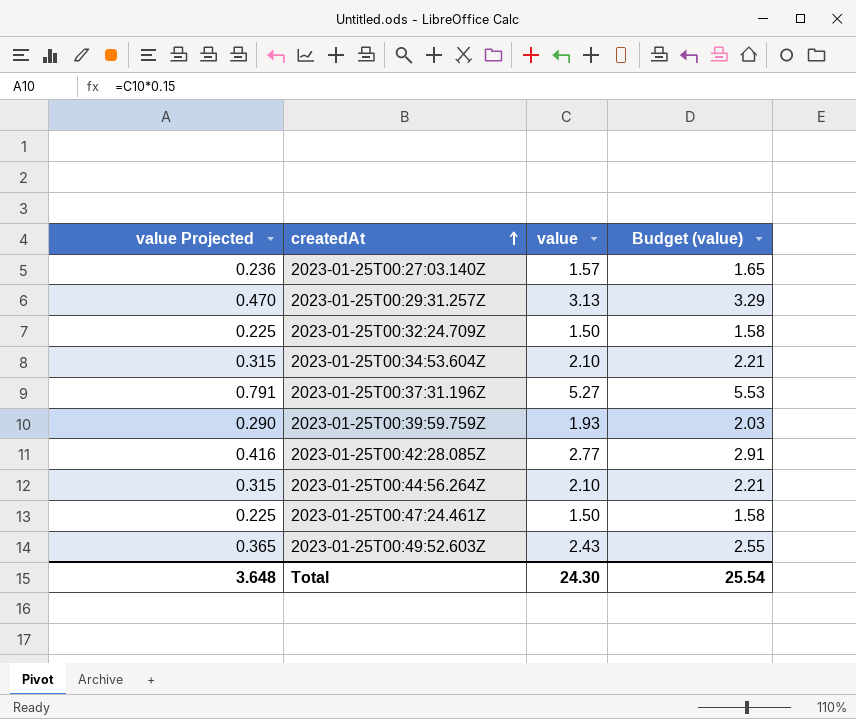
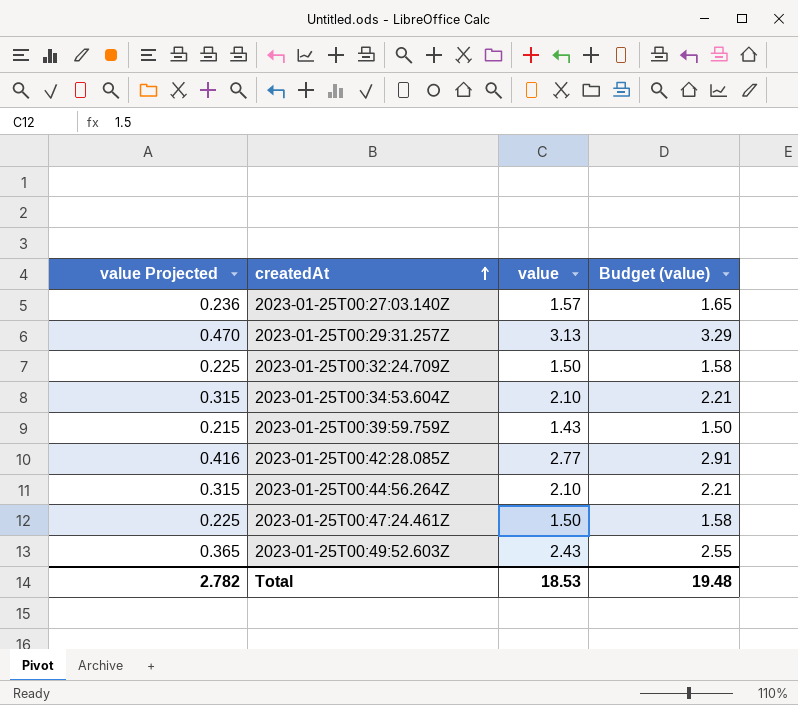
row 2023-01-25T00:37:31.196Z: 0.791 | 5.27 | 5.53 -> none
2023-01-25T00:39:59.759Z | value Projected: 0.290 -> 0.215
2023-01-25T00:39:59.759Z | value: 1.93 -> 1.43
2023-01-25T00:39:59.759Z | Budget (value): 2.03 -> 1.50
Total | value Projected: 3.648 -> 2.782
Total | value: 24.30 -> 18.53
Total | Budget (value): 25.54 -> 19.48

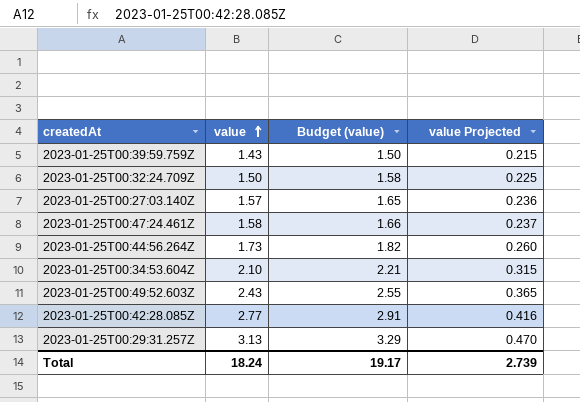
row order: createdAt ascending -> value ascending
column value Projected | position: 1 -> 4
2023-01-25T00:47:24.461Z | value: 1.50 -> 1.58
2023-01-25T00:47:24.461Z | Budget (value): 1.58 -> 1.66
2023-01-25T00:47:24.461Z | value Projected: 0.225 -> 0.237
2023-01-25T00:44:56.264Z | value: 2.10 -> 1.73
2023-01-25T00:44:56.264Z | Budget (value): 2.21 -> 1.82
2023-01-25T00:44:56.264Z | value Projected: 0.315 -> 0.260
Total | value: 18.53 -> 18.24
Total | Budget (value): 19.48 -> 19.17
Total | value Projected: 2.782 -> 2.739

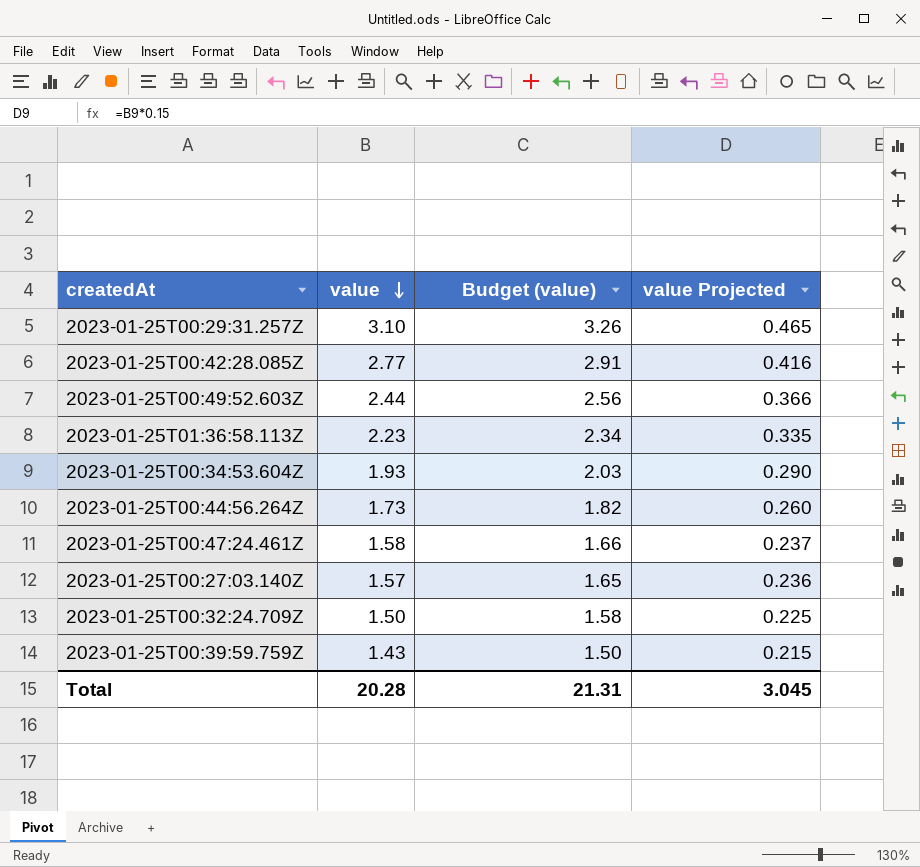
row order: value ascending -> value descending
2023-01-25T00:29:31.257Z | value: 3.13 -> 3.10
2023-01-25T00:29:31.257Z | Budget (value): 3.29 -> 3.26
2023-01-25T00:29:31.257Z | value Projected: 0.470 -> 0.465
2023-01-25T00:49:52.603Z | value: 2.43 -> 2.44
2023-01-25T00:49:52.603Z | Budget (value): 2.55 -> 2.56
2023-01-25T00:49:52.603Z | value Projected: 0.365 -> 0.366
row 2023-01-25T01:36:58.113Z: none -> 2.23 | 2.34 | 0.335
2023-01-25T00:34:53.604Z | value: 2.10 -> 1.93
2023-01-25T00:34:53.604Z | Budget (value): 2.21 -> 2.03
2023-01-25T00:34:53.604Z | value Projected: 0.315 -> 0.290
Total | value: 18.24 -> 20.28
Total | Budget (value): 19.17 -> 21.31
Total | value Projected: 2.739 -> 3.045

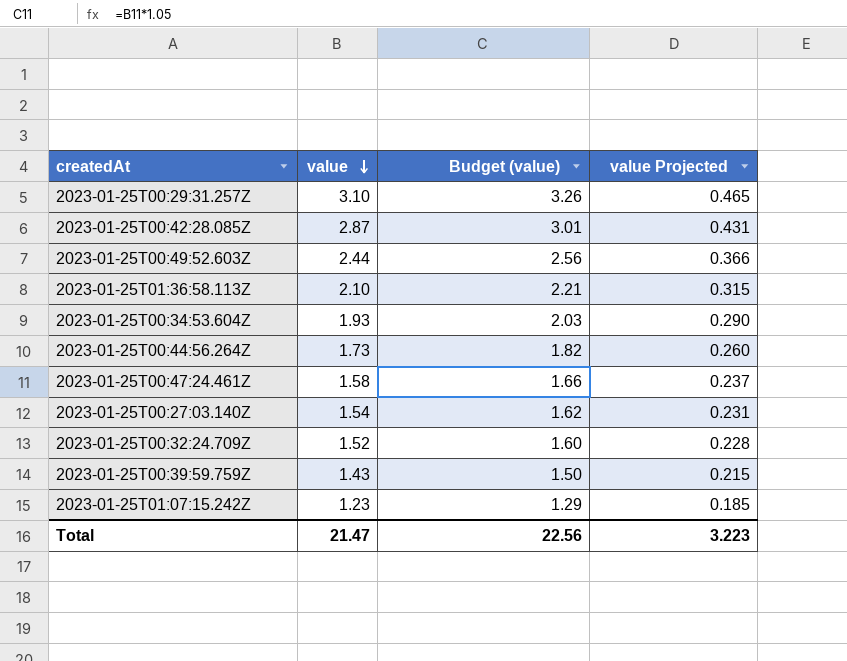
2023-01-25T00:42:28.085Z | value: 2.77 -> 2.87
2023-01-25T00:42:28.085Z | Budget (value): 2.91 -> 3.01
2023-01-25T00:42:28.085Z | value Projected: 0.416 -> 0.431
2023-01-25T01:36:58.113Z | value: 2.23 -> 2.10
2023-01-25T01:36:58.113Z | Budget (value): 2.34 -> 2.21
2023-01-25T01:36:58.113Z | value Projected: 0.335 -> 0.315
2023-01-25T00:27:03.140Z | value: 1.57 -> 1.54
2023-01-25T00:27:03.140Z | Budget (value): 1.65 -> 1.62
2023-01-25T00:27:03.140Z | value Projected: 0.236 -> 0.231
2023-01-25T00:32:24.709Z | value: 1.50 -> 1.52
2023-01-25T00:32:24.709Z | Budget (value): 1.58 -> 1.60
2023-01-25T00:32:24.709Z | value Projected: 0.225 -> 0.228
row 2023-01-25T01:07:15.242Z: none -> 1.23 | 1.29 | 0.185
Total | value: 20.28 -> 21.47
Total | Budget (value): 21.31 -> 22.56
Total | value Projected: 3.045 -> 3.223

